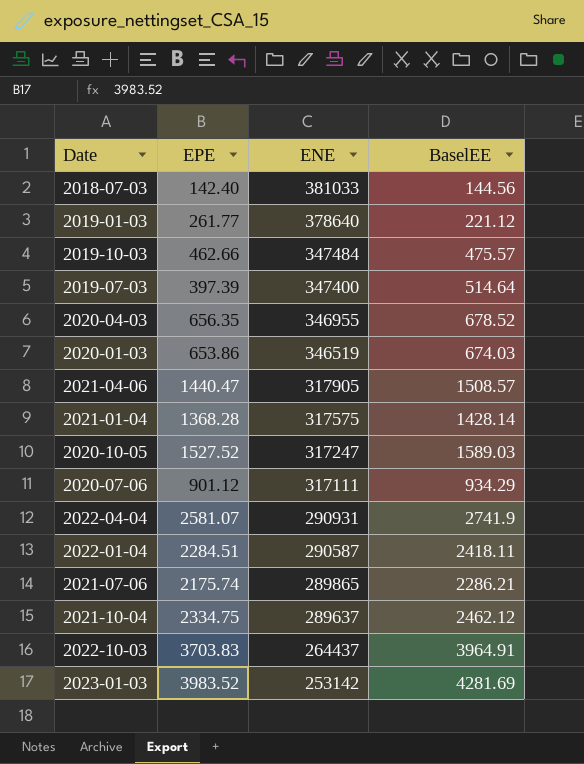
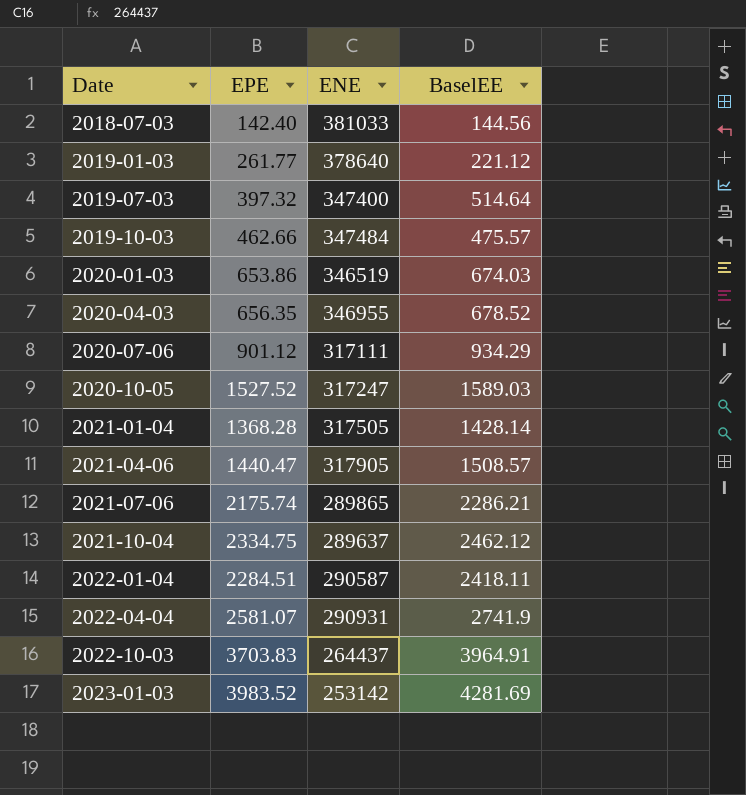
row order: ENE descending -> Date ascending
2019-07-03 | EPE: 397.39 -> 397.32
2021-01-04 | ENE: 317575 -> 317505

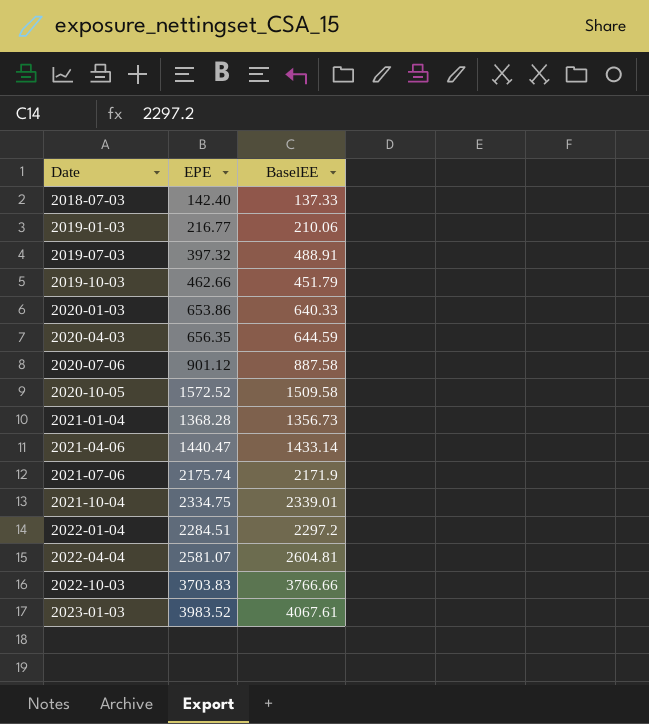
column ENE | position: 3 -> none
2018-07-03 | BaselEE: 144.56 -> 137.33
2019-01-03 | EPE: 261.77 -> 216.77
2019-01-03 | BaselEE: 221.12 -> 210.06
2019-07-03 | BaselEE: 514.64 -> 488.91
2019-10-03 | BaselEE: 475.57 -> 451.79
2020-01-03 | BaselEE: 674.03 -> 640.33
2020-04-03 | BaselEE: 678.52 -> 644.59
2020-07-06 | BaselEE: 934.29 -> 887.58
2020-10-05 | EPE: 1527.52 -> 1572.52
2020-10-05 | BaselEE: 1589.03 -> 1509.58
2021-01-04 | BaselEE: 1428.14 -> 1356.73
2021-04-06 | BaselEE: 1508.57 -> 1433.14
2021-07-06 | BaselEE: 2286.21 -> 2171.9
2021-10-04 | BaselEE: 2462.12 -> 2339.01
2022-01-04 | BaselEE: 2418.11 -> 2297.2
2022-04-04 | BaselEE: 2741.9 -> 2604.81
2022-10-03 | BaselEE: 3964.91 -> 3766.66
2023-01-03 | BaselEE: 4281.69 -> 4067.61

